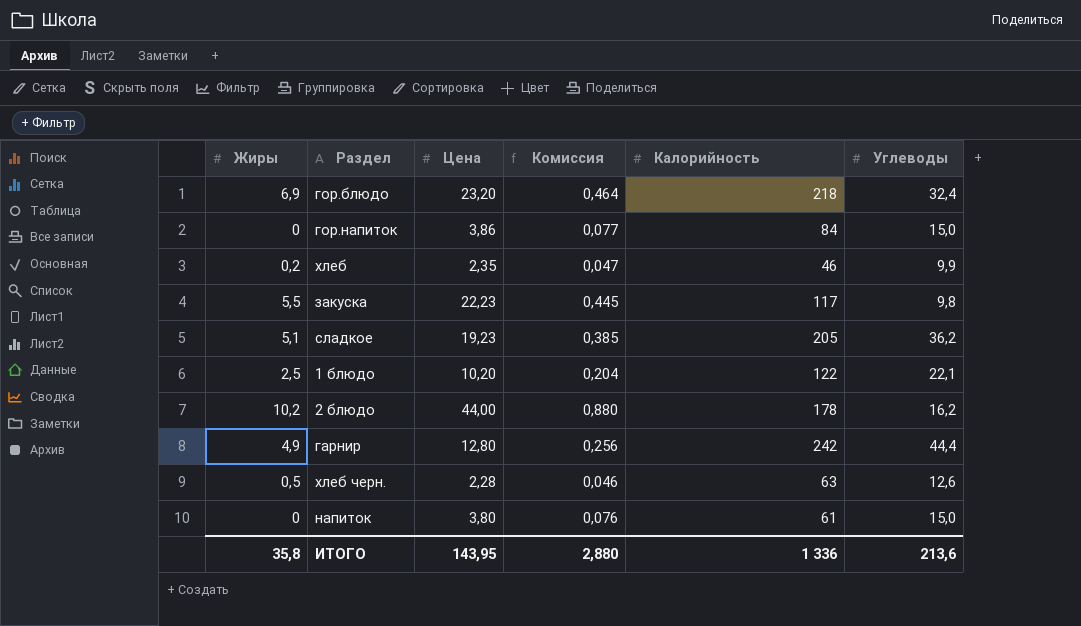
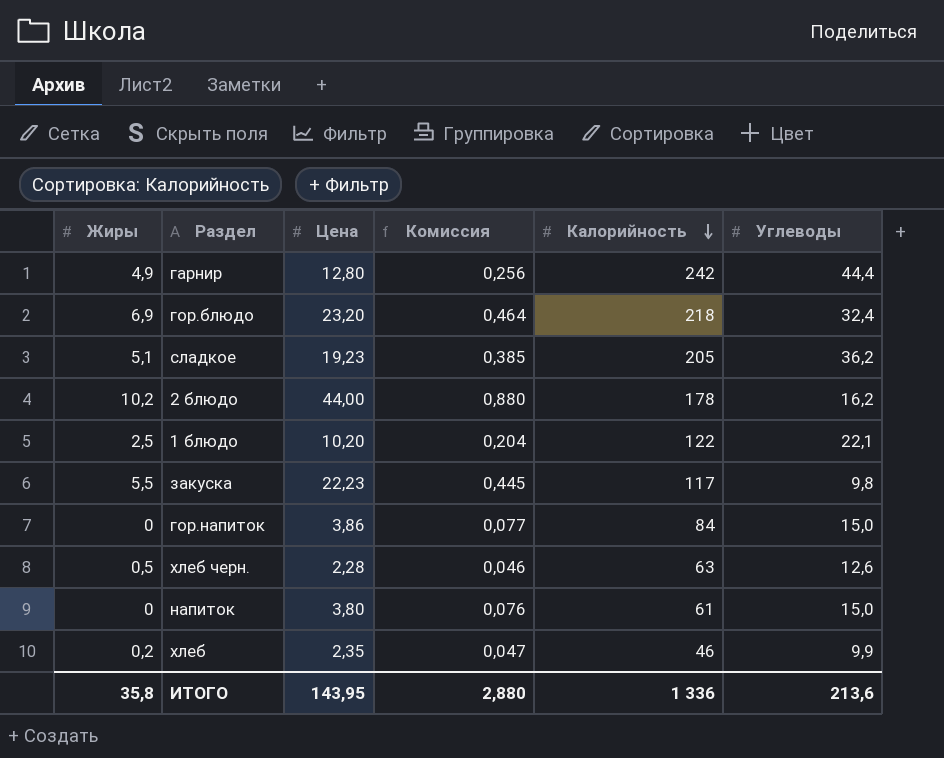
row order: none -> Калорийность descending

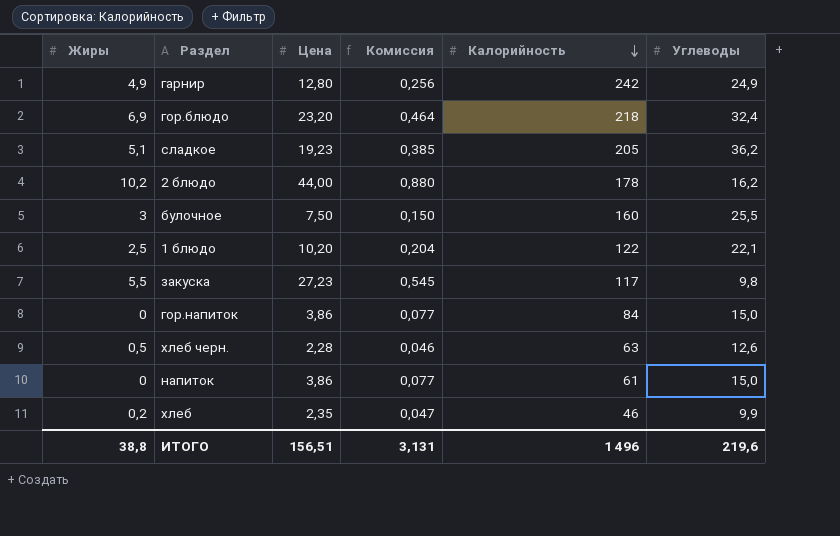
гарнир | Углеводы: 44,4 -> 24,9
row булочное: none -> 3 | 7,50 | 0,150 | 160 | 25,5
закуска | Цена: 22,23 -> 27,23
закуска | Комиссия: 0,445 -> 0,545
напиток | Цена: 3,80 -> 3,86
напиток | Комиссия: 0,076 -> 0,077
ИТОГО | Жиры: 35,8 -> 38,8
ИТОГО | Цена: 143,95 -> 156,51
ИТОГО | Комиссия: 2,880 -> 3,131
ИТОГО | Калорийность: 1 336 -> 1 496
ИТОГО | Углеводы: 213,6 -> 219,6

